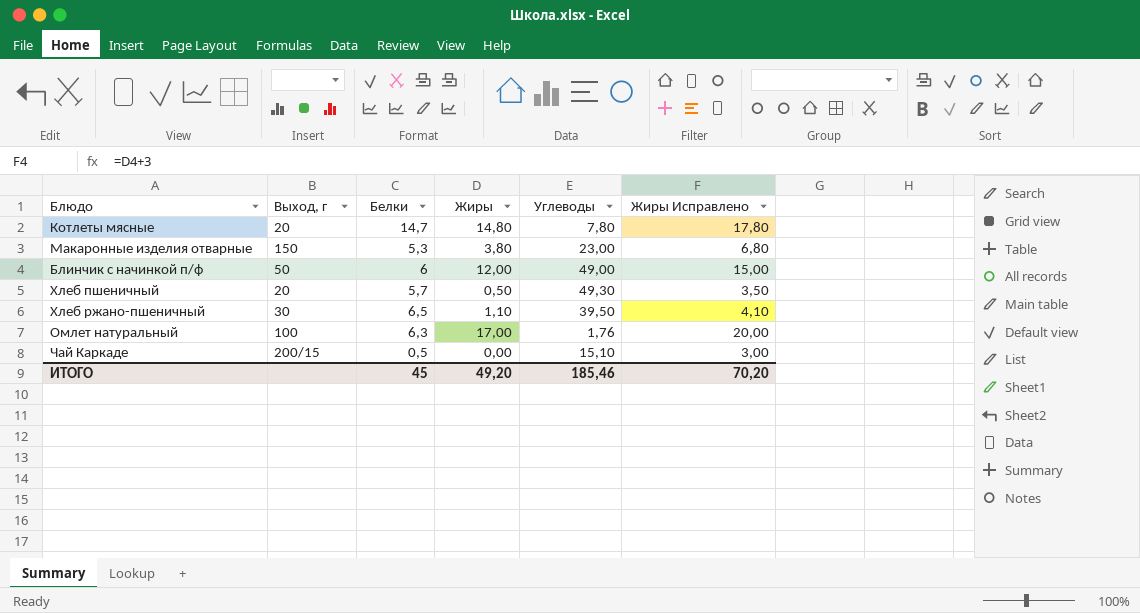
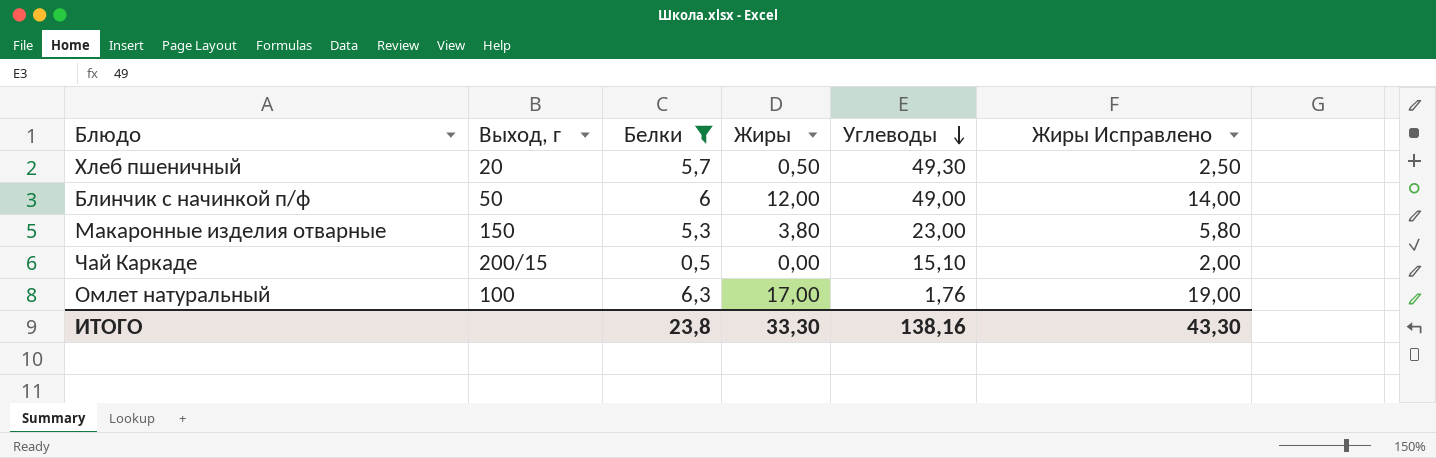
filter: none -> Белки <= 6,3
row order: none -> Углеводы descending
column Жиры Исправлено | formula: [Жиры] + 3 -> [Жиры] + 2
ИТОГО | Белки: 45 -> 23,8
ИТОГО | Жиры: 49,20 -> 33,30
ИТОГО | Углеводы: 185,46 -> 138,16
ИТОГО | Жиры Исправлено: 70,20 -> 43,30

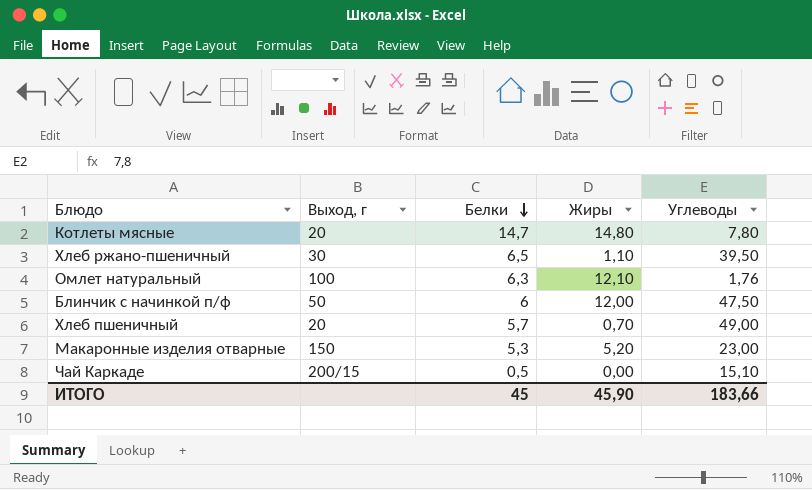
filter: Белки <= 6,3 -> none
row order: Углеводы descending -> Белки descending
column Жиры Исправлено | formula: [Жиры] + 2 -> none
Омлет натуральный | Жиры: 17,00 -> 12,10
Блинчик с начинкой п/ф | Углеводы: 49,00 -> 47,50
Хлеб пшеничный | Жиры: 0,50 -> 0,70
Хлеб пшеничный | Углеводы: 49,30 -> 49,00
Макаронные изделия отварные | Жиры: 3,80 -> 5,20
ИТОГО | Белки: 23,8 -> 45
ИТОГО | Жиры: 33,30 -> 45,90
ИТОГО | Углеводы: 138,16 -> 183,66

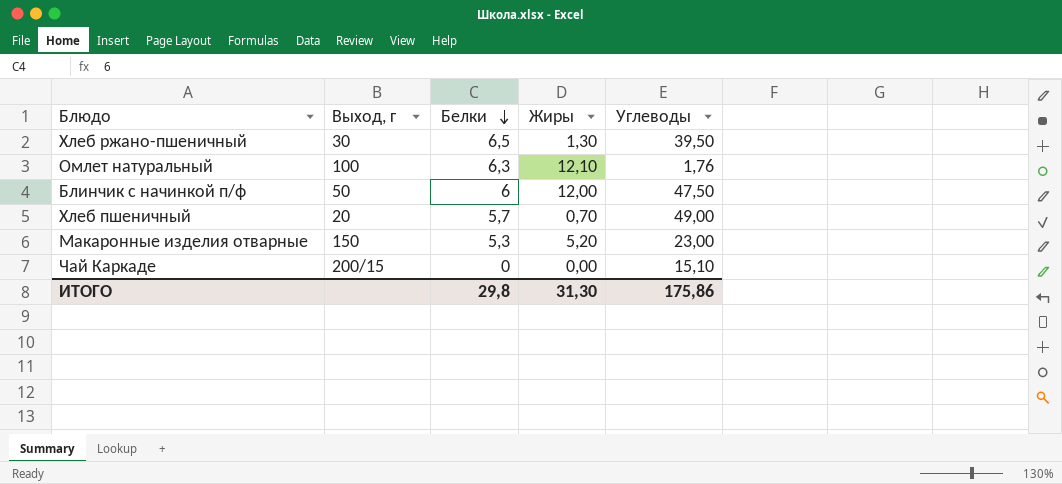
row Котлеты мясные: 20 | 14,7 | 14,80 | 7,80 -> none
Хлеб ржано-пшеничный | Жиры: 1,10 -> 1,30
Чай Каркаде | Белки: 0,5 -> 0
ИТОГО | Белки: 45 -> 29,8
ИТОГО | Жиры: 45,90 -> 31,30
ИТОГО | Углеводы: 183,66 -> 175,86

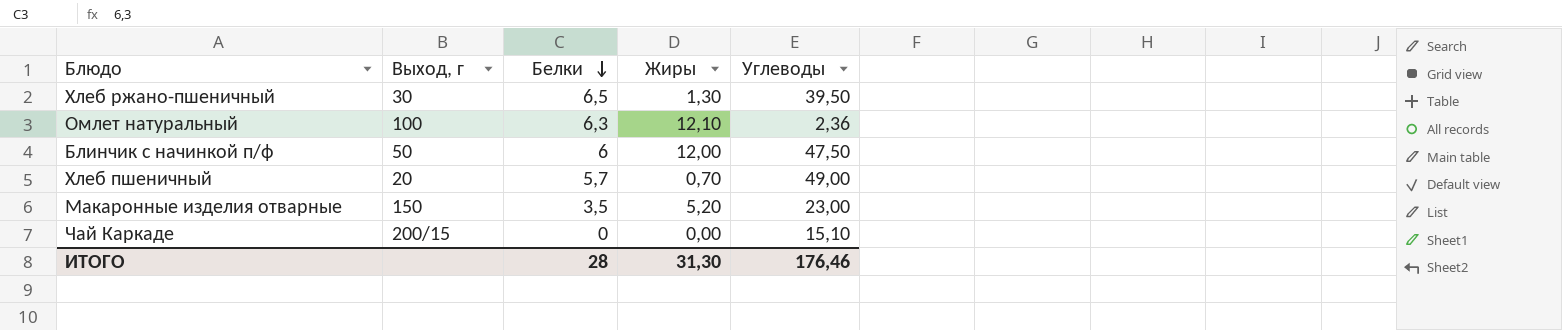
Омлет натуральный | Углеводы: 1,76 -> 2,36
Макаронные изделия отварные | Белки: 5,3 -> 3,5
ИТОГО | Белки: 29,8 -> 28
ИТОГО | Углеводы: 175,86 -> 176,46

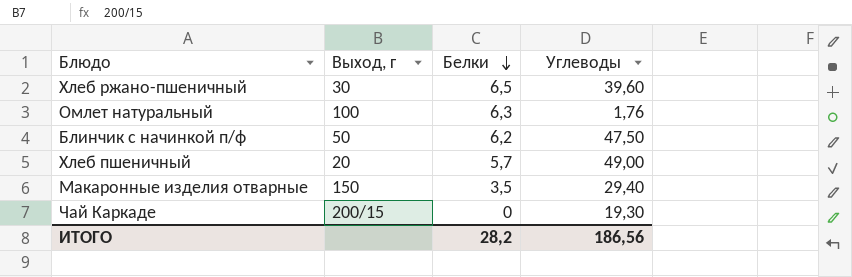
column Жиры | position: 4 -> none
Хлеб ржано-пшеничный | Углеводы: 39,50 -> 39,60
Омлет натуральный | Углеводы: 2,36 -> 1,76
Блинчик с начинкой п/ф | Белки: 6 -> 6,2
Макаронные изделия отварные | Углеводы: 23,00 -> 29,40
Чай Каркаде | Углеводы: 15,10 -> 19,30
ИТОГО | Белки: 28 -> 28,2
ИТОГО | Углеводы: 176,46 -> 186,56

